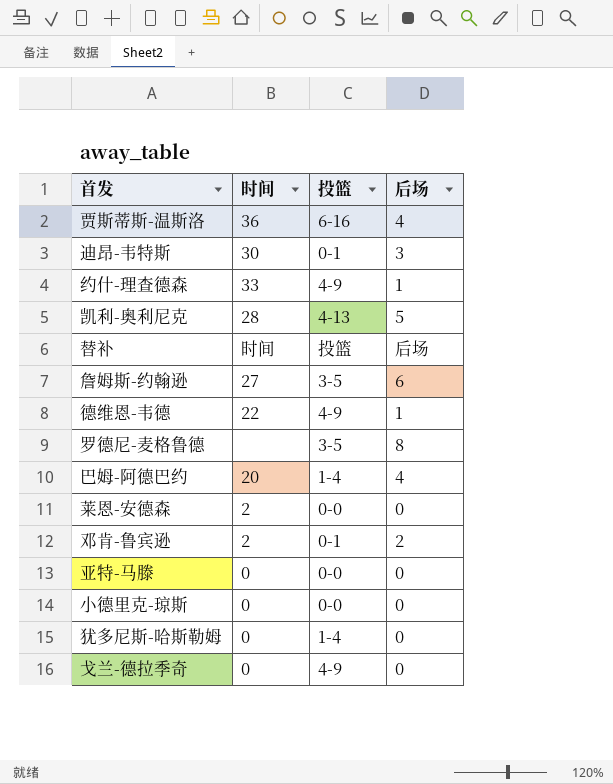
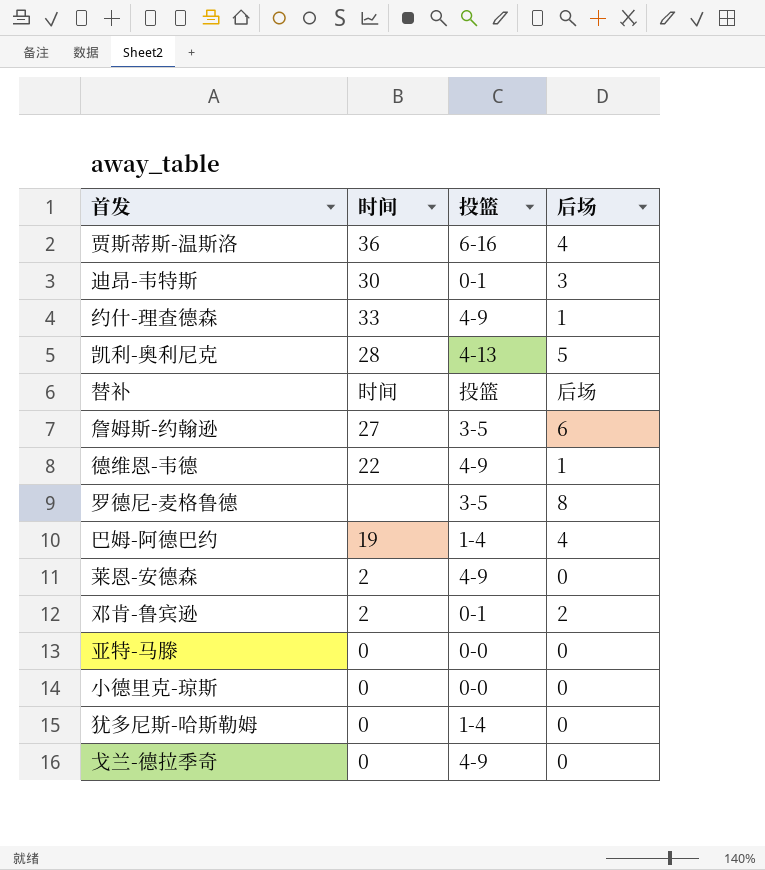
巴姆-阿德巴约 | 时间: 20 -> 19
莱恩-安德森 | 投篮: 0-0 -> 4-9

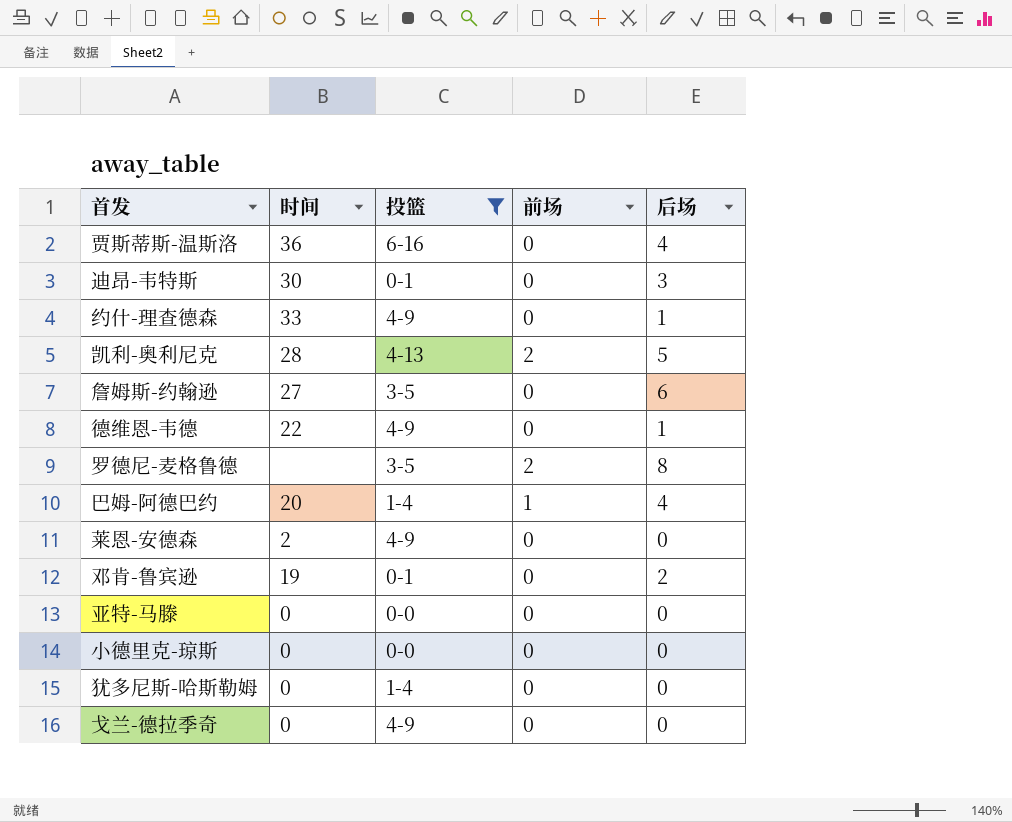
filter: none -> 投篮 != 投篮
column 前场 | position: none -> 4
巴姆-阿德巴约 | 时间: 19 -> 20
邓肯-鲁宾逊 | 时间: 2 -> 19

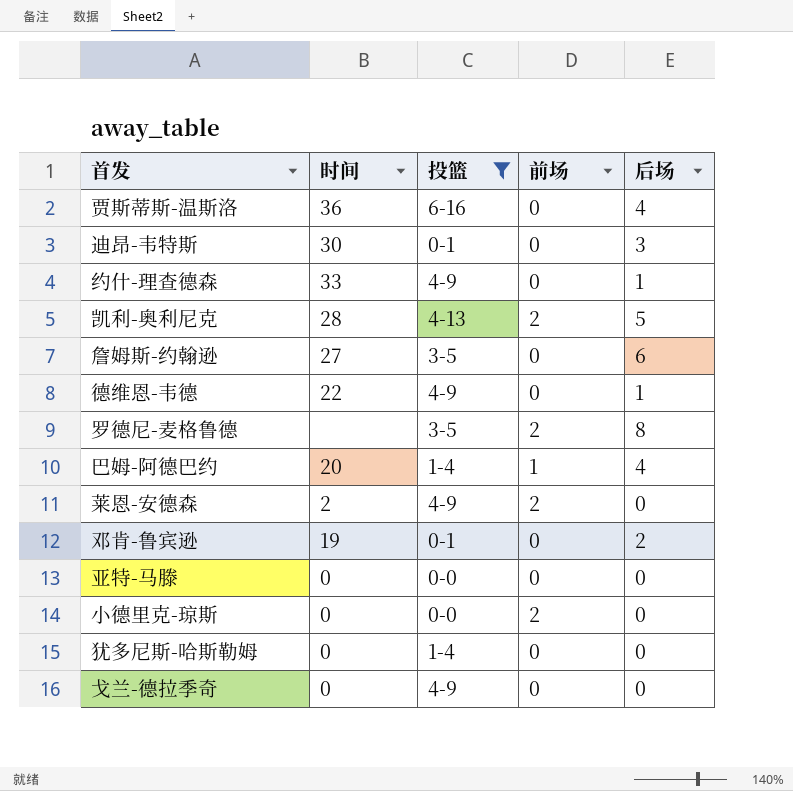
莱恩-安德森 | 前场: 0 -> 2
小德里克-琼斯 | 前场: 0 -> 2

